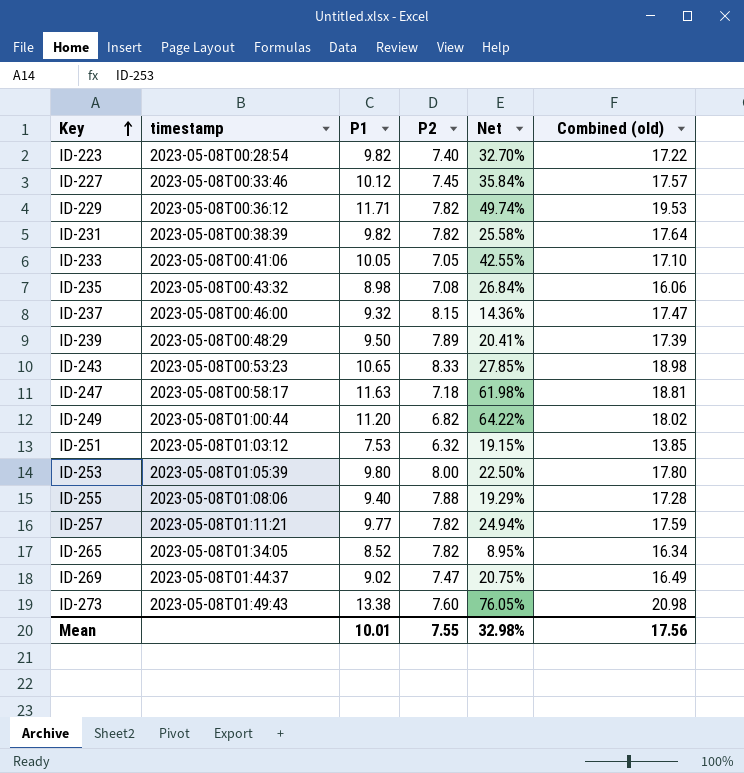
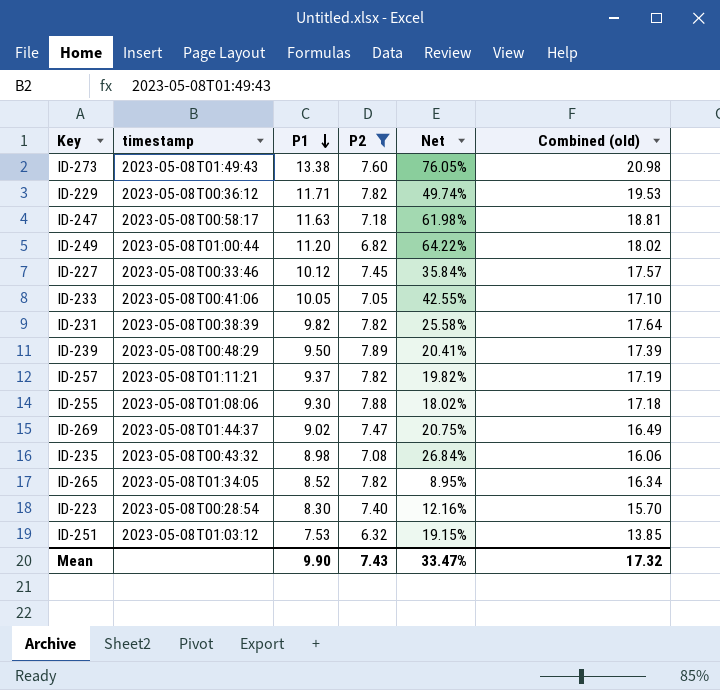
filter: none -> P2 <= 7.89
row order: Key ascending -> P1 descending
ID-257 | P1: 9.77 -> 9.37
ID-257 | Net: 24.94% -> 19.82%
ID-257 | Combined (old): 17.59 -> 17.19
ID-255 | P1: 9.40 -> 9.30
ID-255 | Net: 19.29% -> 18.02%
ID-255 | Combined (old): 17.28 -> 17.18
ID-223 | P1: 9.82 -> 8.30
ID-223 | Net: 32.70% -> 12.16%
ID-223 | Combined (old): 17.22 -> 15.70
Mean | P1: 10.01 -> 9.90
Mean | P2: 7.55 -> 7.43
Mean | Net: 32.98% -> 33.47%
Mean | Combined (old): 17.56 -> 17.32

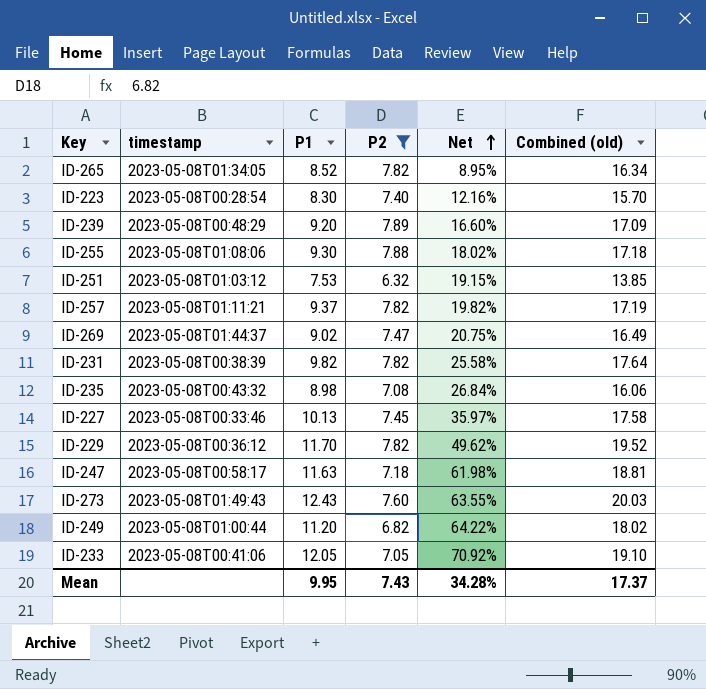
row order: P1 descending -> Net ascending
ID-239 | P1: 9.50 -> 9.20
ID-239 | Net: 20.41% -> 16.60%
ID-239 | Combined (old): 17.39 -> 17.09
ID-227 | P1: 10.12 -> 10.13
ID-227 | Net: 35.84% -> 35.97%
ID-227 | Combined (old): 17.57 -> 17.58
ID-229 | P1: 11.71 -> 11.70
ID-229 | Net: 49.74% -> 49.62%
ID-229 | Combined (old): 19.53 -> 19.52
ID-273 | P1: 13.38 -> 12.43
ID-273 | Net: 76.05% -> 63.55%
ID-273 | Combined (old): 20.98 -> 20.03
ID-233 | P1: 10.05 -> 12.05
ID-233 | Net: 42.55% -> 70.92%
ID-233 | Combined (old): 17.10 -> 19.10
Mean | P1: 9.90 -> 9.95
Mean | Net: 33.47% -> 34.28%
Mean | Combined (old): 17.32 -> 17.37

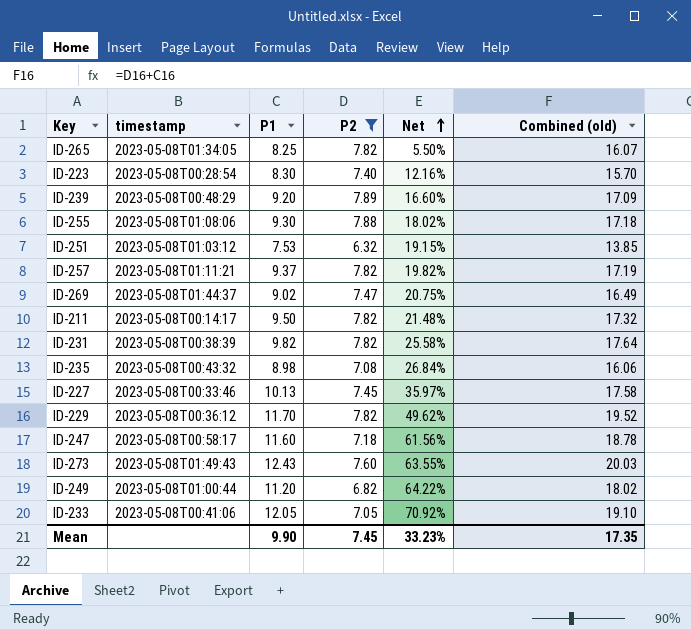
ID-265 | P1: 8.52 -> 8.25
ID-265 | Net: 8.95% -> 5.50%
ID-265 | Combined (old): 16.34 -> 16.07
row ID-211: none -> 2023-05-08T00:14:17 | 9.50 | 7.82 | 21.48% | 17.32
ID-247 | P1: 11.63 -> 11.60
ID-247 | Net: 61.98% -> 61.56%
ID-247 | Combined (old): 18.81 -> 18.78
Mean | P1: 9.95 -> 9.90
Mean | P2: 7.43 -> 7.45
Mean | Net: 34.28% -> 33.23%
Mean | Combined (old): 17.37 -> 17.35

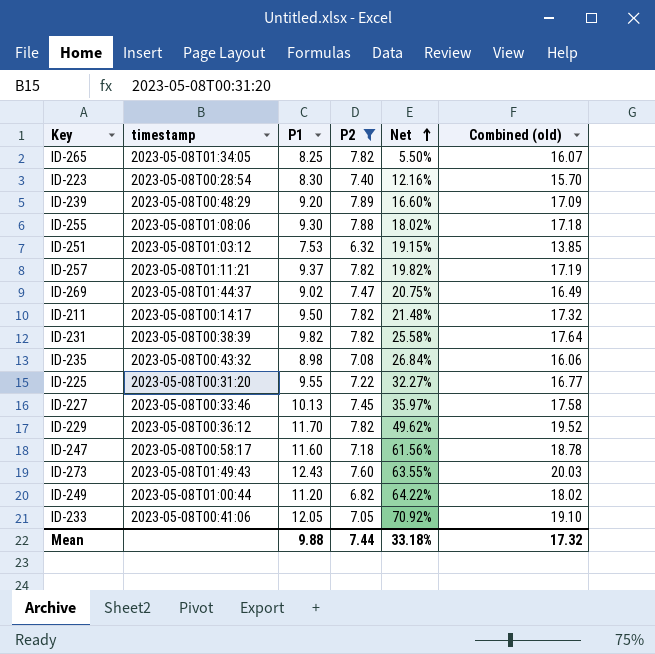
row ID-225: none -> 2023-05-08T00:31:20 | 9.55 | 7.22 | 32.27% | 16.77
Mean | P1: 9.90 -> 9.88
Mean | P2: 7.45 -> 7.44
Mean | Net: 33.23% -> 33.18%
Mean | Combined (old): 17.35 -> 17.32

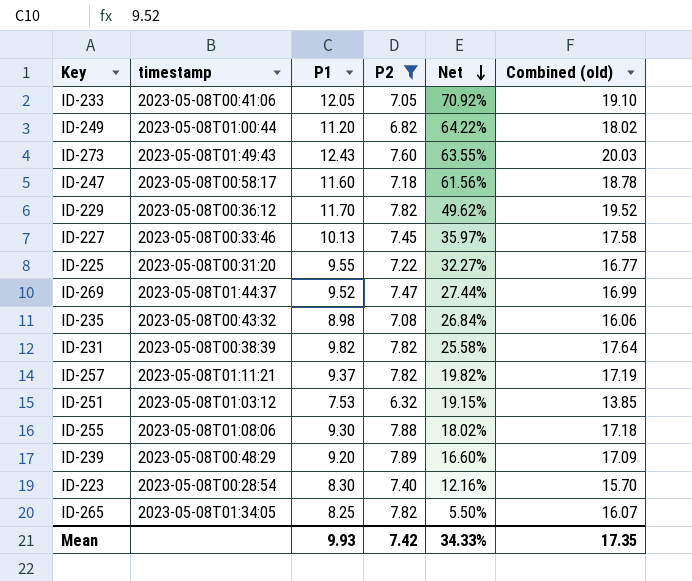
row order: Net ascending -> Net descending
row ID-211: 2023-05-08T00:14:17 | 9.50 | 7.82 | 21.48% | 17.32 -> none
ID-269 | P1: 9.02 -> 9.52
ID-269 | Net: 20.75% -> 27.44%
ID-269 | Combined (old): 16.49 -> 16.99
Mean | P1: 9.88 -> 9.93
Mean | P2: 7.44 -> 7.42
Mean | Net: 33.18% -> 34.33%
Mean | Combined (old): 17.32 -> 17.35

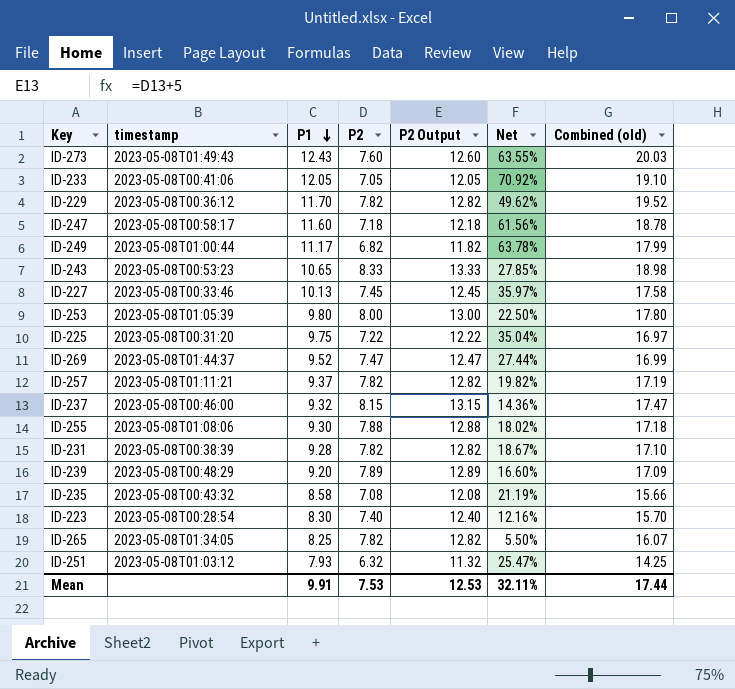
filter: P2 <= 7.89 -> none
row order: Net descending -> P1 descending
column P2 Output | formula: none -> [P2] + 5
ID-249 | P1: 11.20 -> 11.17
ID-249 | Net: 64.22% -> 63.78%
ID-249 | Combined (old): 18.02 -> 17.99
ID-225 | P1: 9.55 -> 9.75
ID-225 | Net: 32.27% -> 35.04%
ID-225 | Combined (old): 16.77 -> 16.97
ID-231 | P1: 9.82 -> 9.28
ID-231 | Net: 25.58% -> 18.67%
ID-231 | Combined (old): 17.64 -> 17.10
ID-235 | P1: 8.98 -> 8.58
ID-235 | Net: 26.84% -> 21.19%
ID-235 | Combined (old): 16.06 -> 15.66
ID-251 | P1: 7.53 -> 7.93
ID-251 | Net: 19.15% -> 25.47%
ID-251 | Combined (old): 13.85 -> 14.25
Mean | P1: 9.93 -> 9.91
Mean | P2: 7.42 -> 7.53
Mean | Net: 34.33% -> 32.11%
Mean | Combined (old): 17.35 -> 17.44

